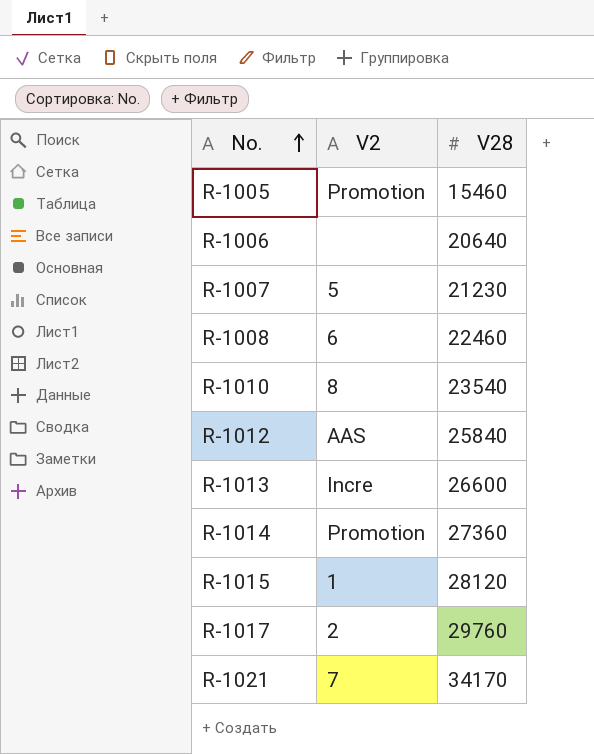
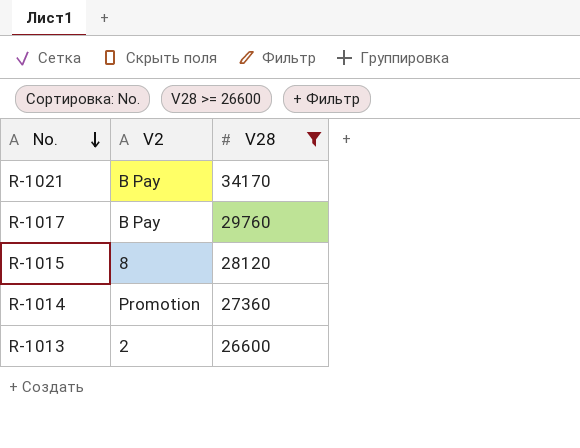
filter: none -> V28 >= 26600
row order: No. ascending -> No. descending
R-1021 | V2: 7 -> B Pay
R-1017 | V2: 2 -> B Pay
R-1015 | V2: 1 -> 8
R-1013 | V2: Incre -> 2

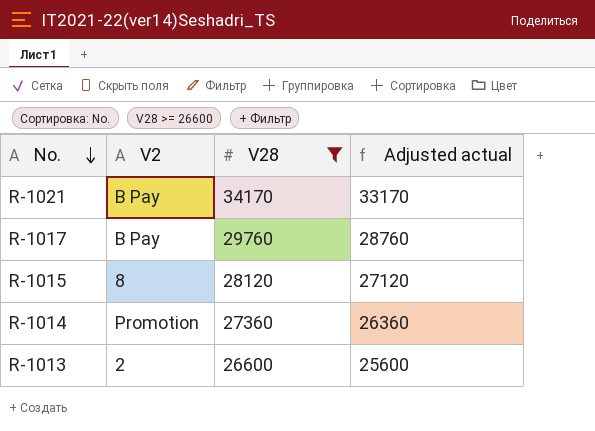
column Adjusted actual | formula: none -> [V28] - 1000

